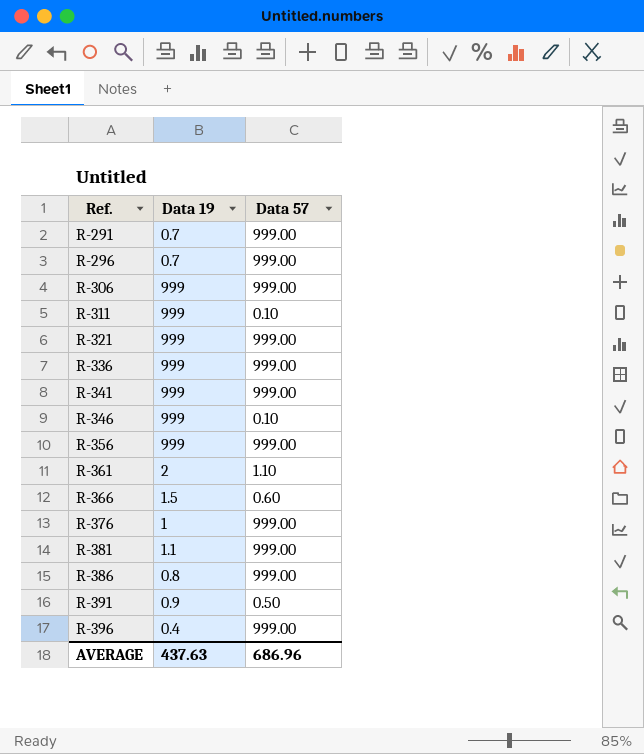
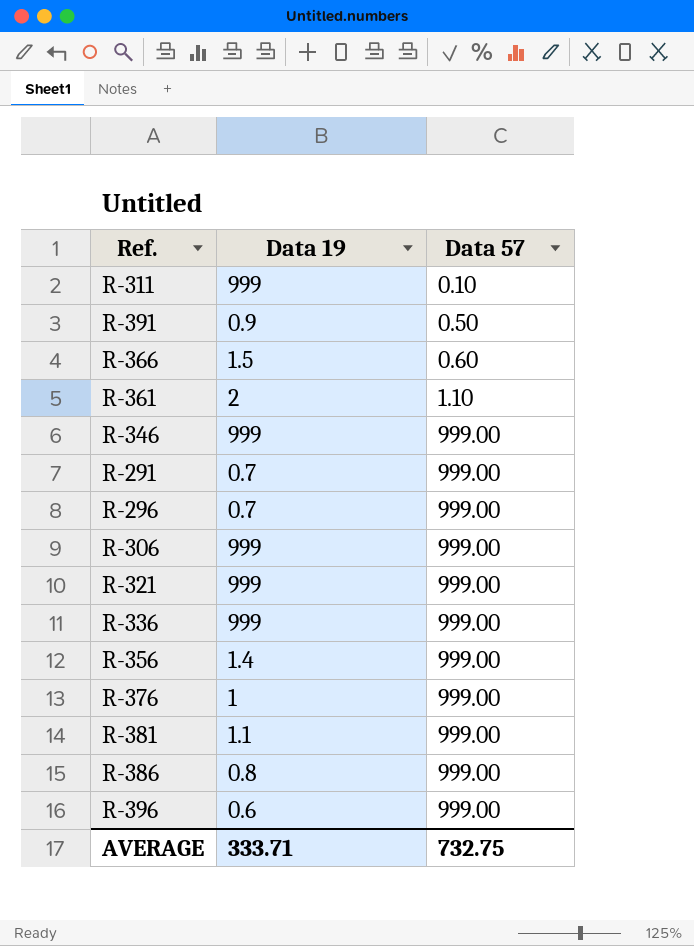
row order: Ref. ascending -> Data 57 ascending
row R-341: 999 | 999.00 -> none
R-346 | Data 57: 0.10 -> 999.00
R-356 | Data 19: 999 -> 1.4
R-396 | Data 19: 0.4 -> 0.6
AVERAGE | Data 19: 437.63 -> 333.71
AVERAGE | Data 57: 686.96 -> 732.75

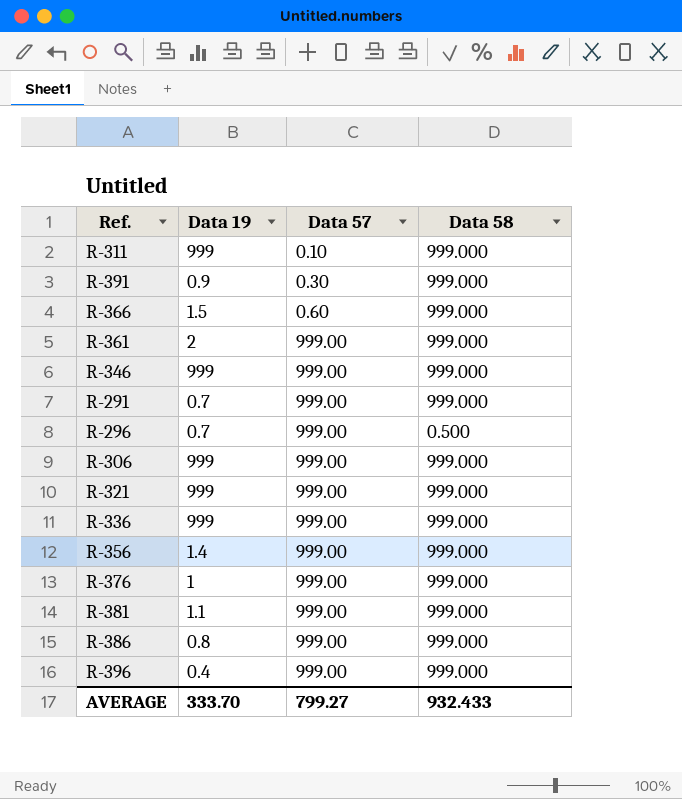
column Data 58 | position: none -> 4
R-391 | Data 57: 0.50 -> 0.30
R-361 | Data 57: 1.10 -> 999.00
R-396 | Data 19: 0.6 -> 0.4
AVERAGE | Data 19: 333.71 -> 333.70
AVERAGE | Data 57: 732.75 -> 799.27

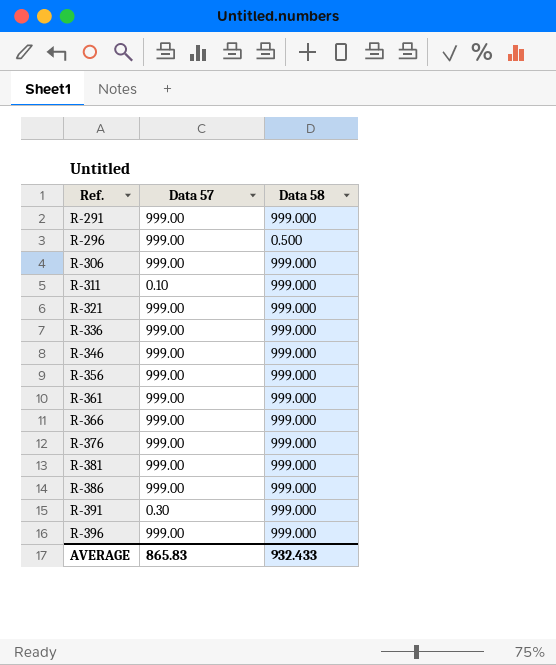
row order: Data 57 ascending -> Ref. ascending
column Data 19 | position: 2 -> none
R-366 | Data 57: 0.60 -> 999.00
AVERAGE | Data 57: 799.27 -> 865.83

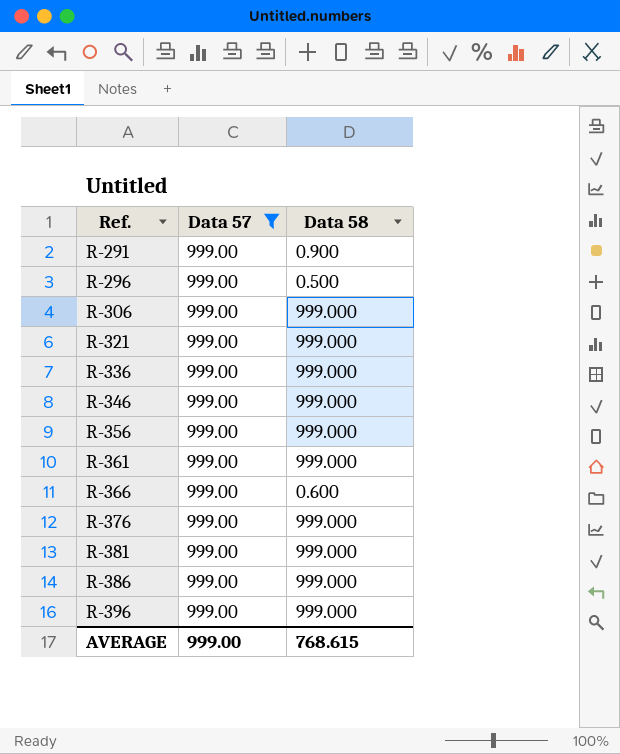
filter: none -> Data 57 = 999.00
R-291 | Data 58: 999.000 -> 0.900
R-366 | Data 58: 999.000 -> 0.600
AVERAGE | Data 57: 865.83 -> 999.00
AVERAGE | Data 58: 932.433 -> 768.615

